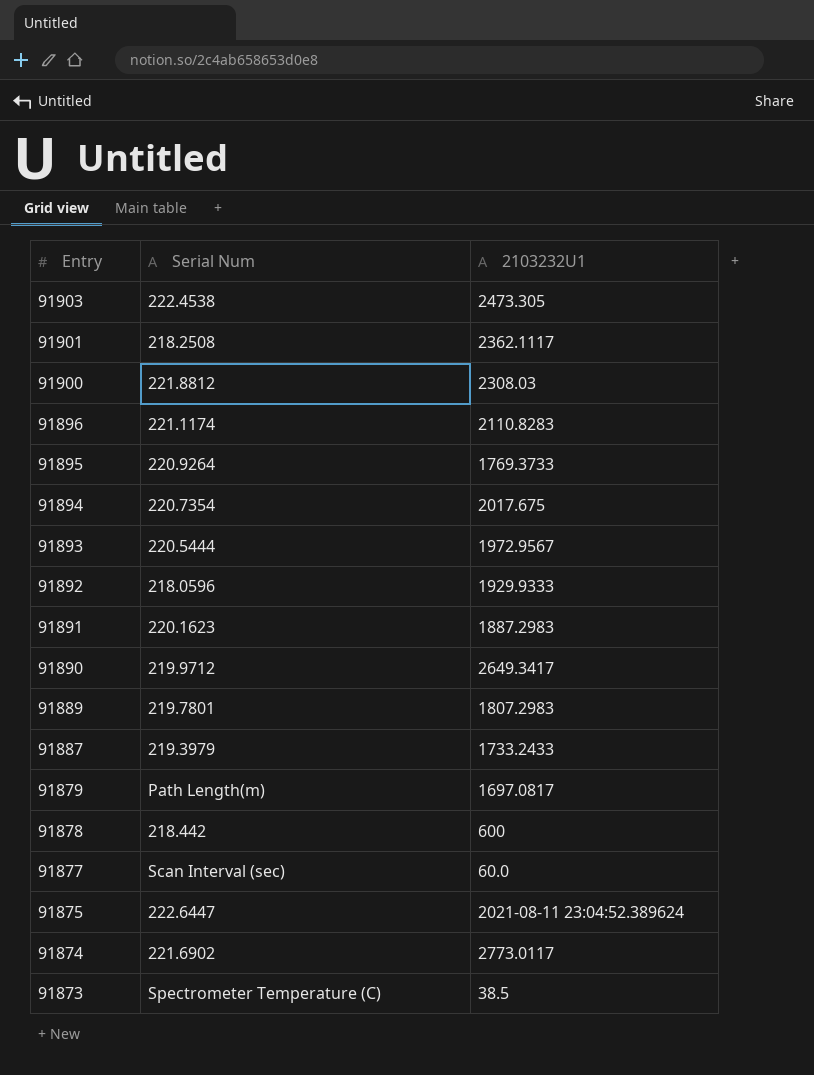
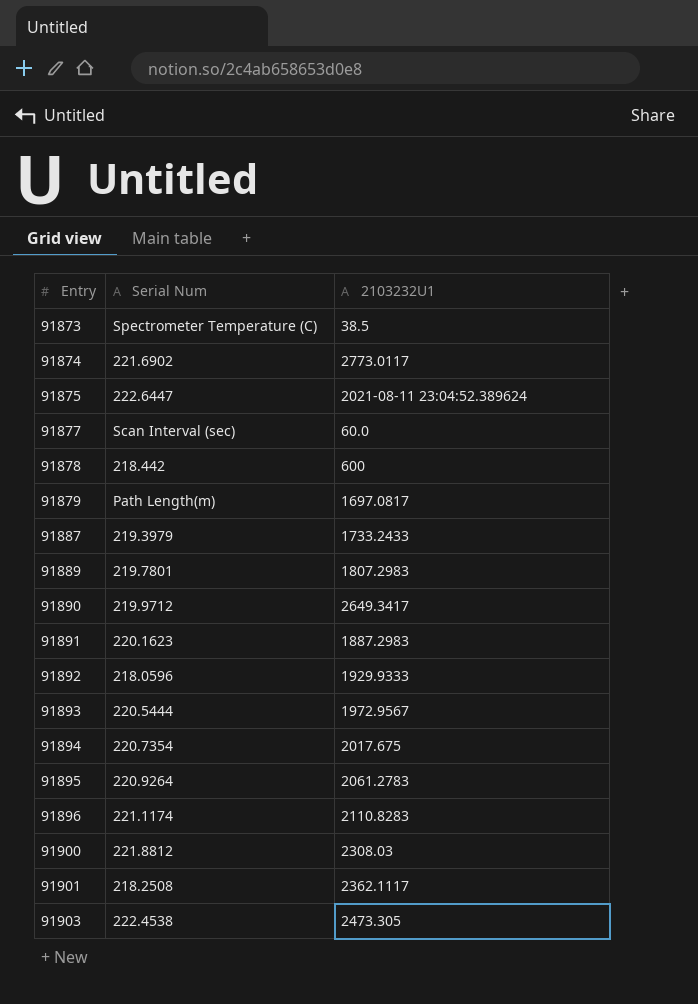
row order: Entry descending -> Entry ascending
91895 | 2103232U1: 1769.3733 -> 2061.2783

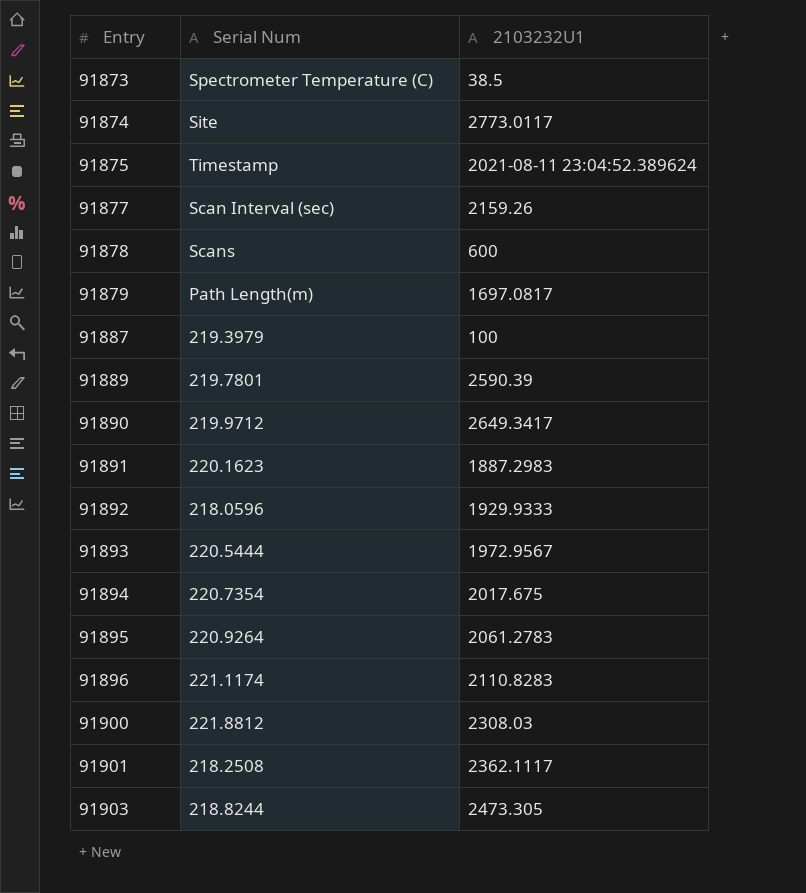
91874 | Serial Num: 221.6902 -> Site
91875 | Serial Num: 222.6447 -> Timestamp
91877 | 2103232U1: 60.0 -> 2159.26
91878 | Serial Num: 218.442 -> Scans
91887 | 2103232U1: 1733.2433 -> 100
91889 | 2103232U1: 1807.2983 -> 2590.39
91903 | Serial Num: 222.4538 -> 218.8244

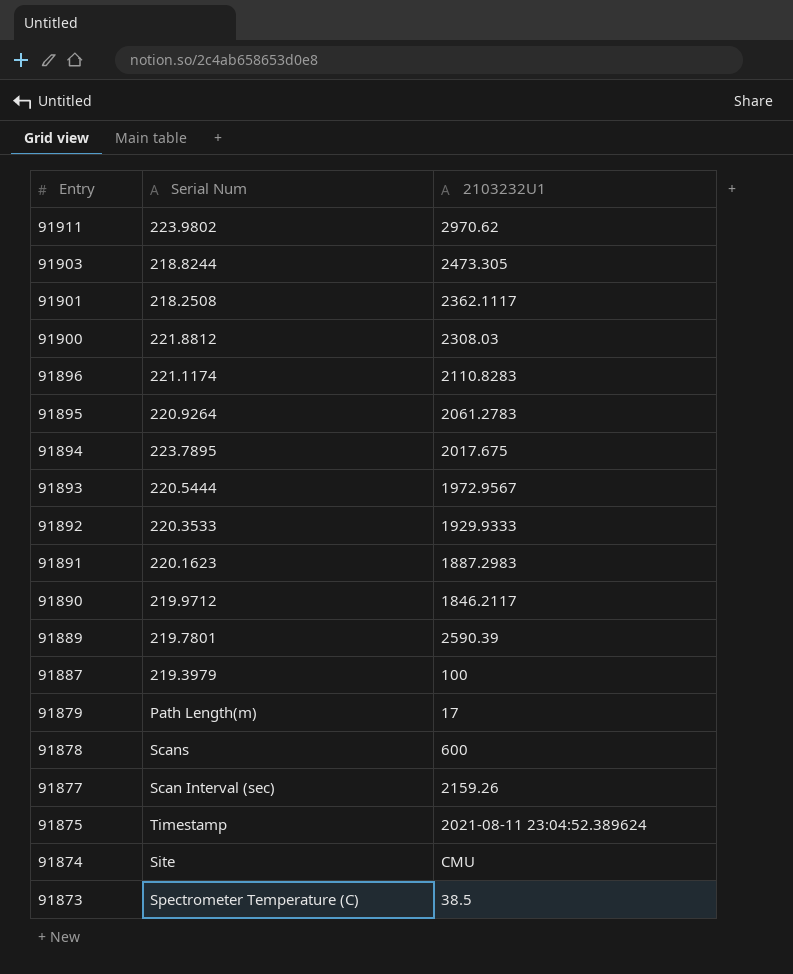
row order: Entry ascending -> Entry descending
row 91911: none -> 223.9802 | 2970.62
91894 | Serial Num: 220.7354 -> 223.7895
91892 | Serial Num: 218.0596 -> 220.3533
91890 | 2103232U1: 2649.3417 -> 1846.2117
91879 | 2103232U1: 1697.0817 -> 17
91874 | 2103232U1: 2773.0117 -> CMU

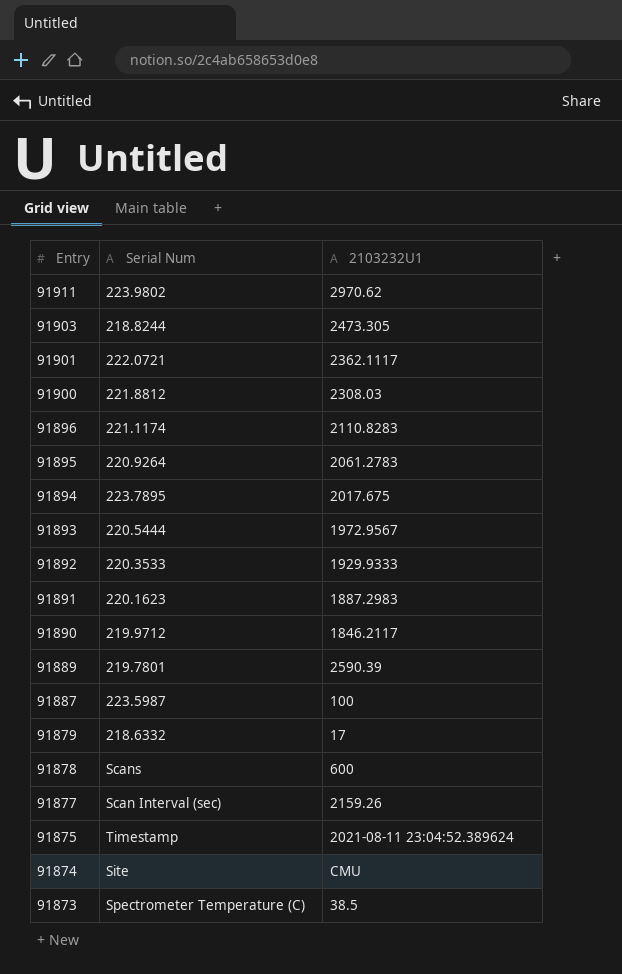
91901 | Serial Num: 218.2508 -> 222.0721
91887 | Serial Num: 219.3979 -> 223.5987
91879 | Serial Num: Path Length(m) -> 218.6332

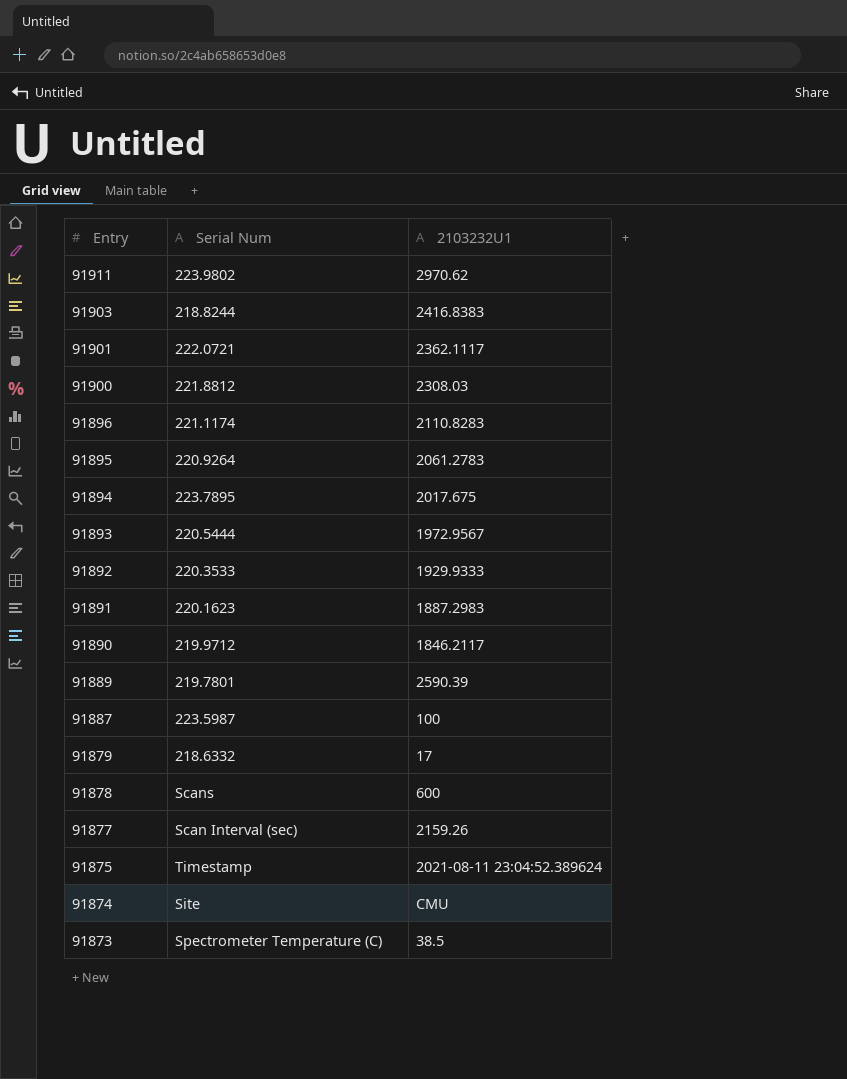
91903 | 2103232U1: 2473.305 -> 2416.8383

